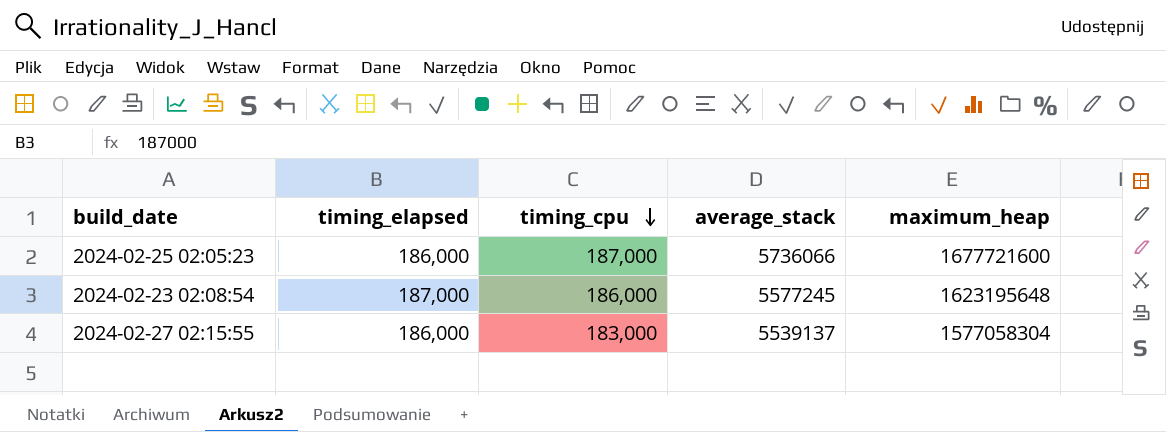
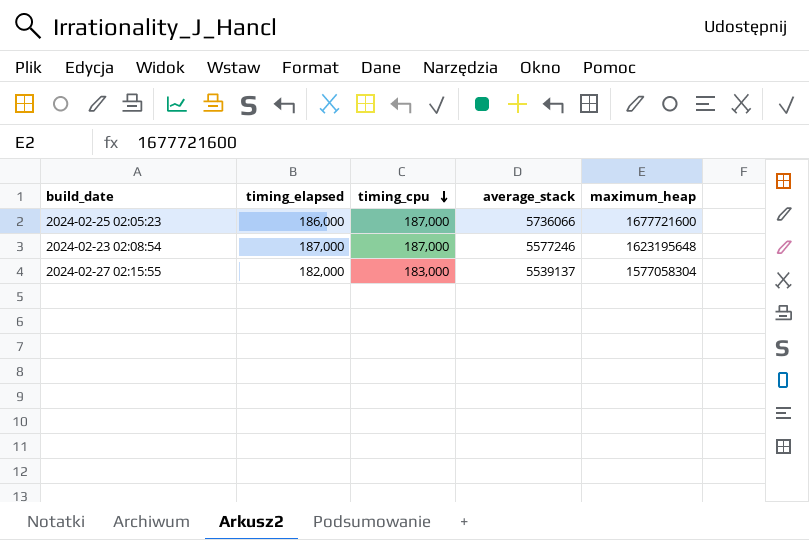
2024-02-23 02:08:54 | timing_cpu: 186,000 -> 187,000
2024-02-23 02:08:54 | average_stack: 5577245 -> 5577246
2024-02-27 02:15:55 | timing_elapsed: 186,000 -> 182,000

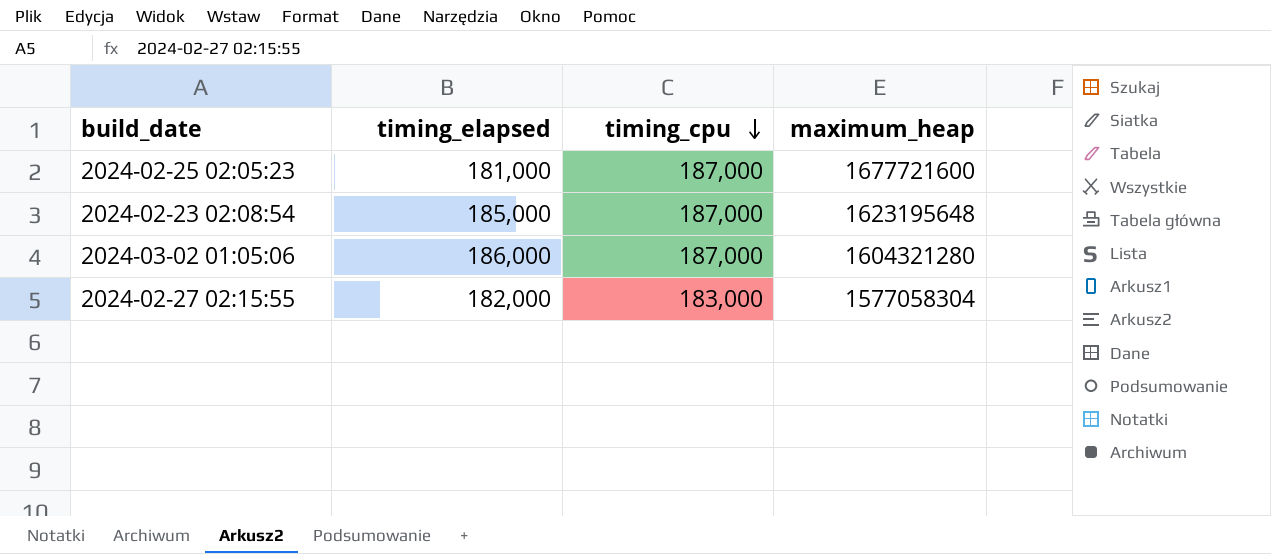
column average_stack | position: 4 -> none
2024-02-25 02:05:23 | timing_elapsed: 186,000 -> 181,000
2024-02-23 02:08:54 | timing_elapsed: 187,000 -> 185,000
row 2024-03-02 01:05:06: none -> 186,000 | 187,000 | 1604321280

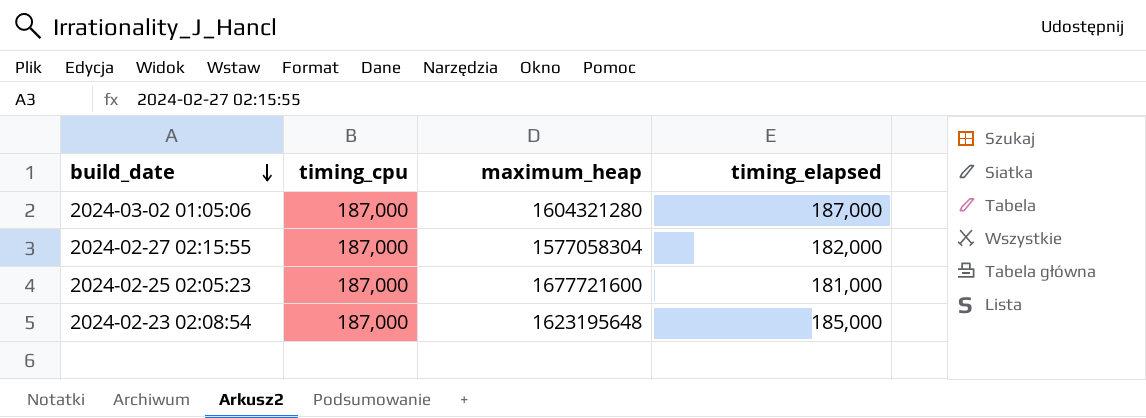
row order: timing_cpu descending -> build_date descending
column timing_elapsed | position: 2 -> 4
2024-03-02 01:05:06 | timing_elapsed: 186,000 -> 187,000
2024-02-27 02:15:55 | timing_cpu: 183,000 -> 187,000

